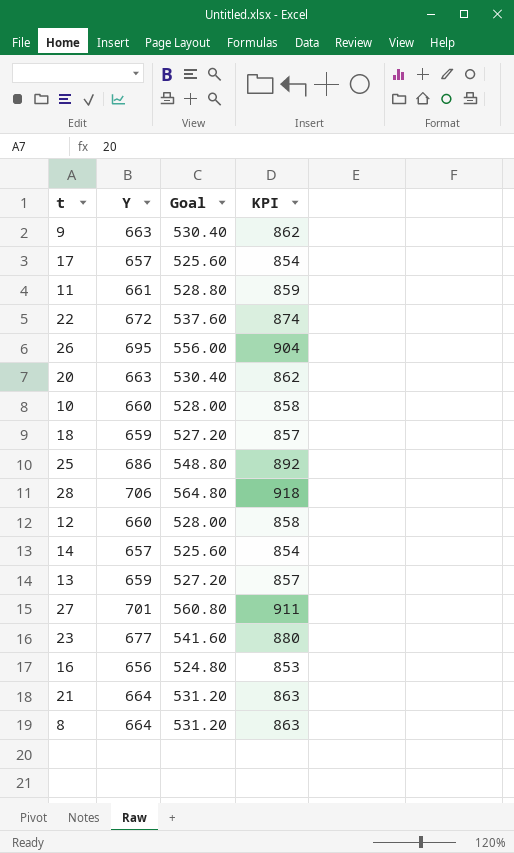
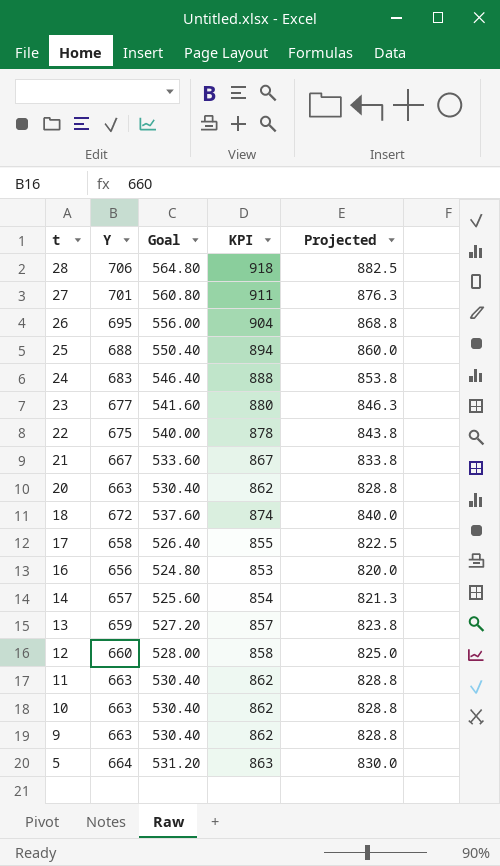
row order: none -> t descending
column Projected | formula: none -> [Y] * 1.25
row 8: 664 | 531.20 | 863 -> none
25 | Y: 686 -> 688
25 | Goal: 548.80 -> 550.40
25 | KPI: 892 -> 894
row 24: none -> 683 | 546.40 | 888 | 853.8
22 | Y: 672 -> 675
22 | Goal: 537.60 -> 540.00
22 | KPI: 874 -> 878
21 | Y: 664 -> 667
21 | Goal: 531.20 -> 533.60
21 | KPI: 863 -> 867
18 | Y: 659 -> 672
18 | Goal: 527.20 -> 537.60
18 | KPI: 857 -> 874
17 | Y: 657 -> 658
17 | Goal: 525.60 -> 526.40
17 | KPI: 854 -> 855
11 | Y: 661 -> 663
11 | Goal: 528.80 -> 530.40
11 | KPI: 859 -> 862
10 | Y: 660 -> 663
10 | Goal: 528.00 -> 530.40
10 | KPI: 858 -> 862
row 5: none -> 664 | 531.20 | 863 | 830.0

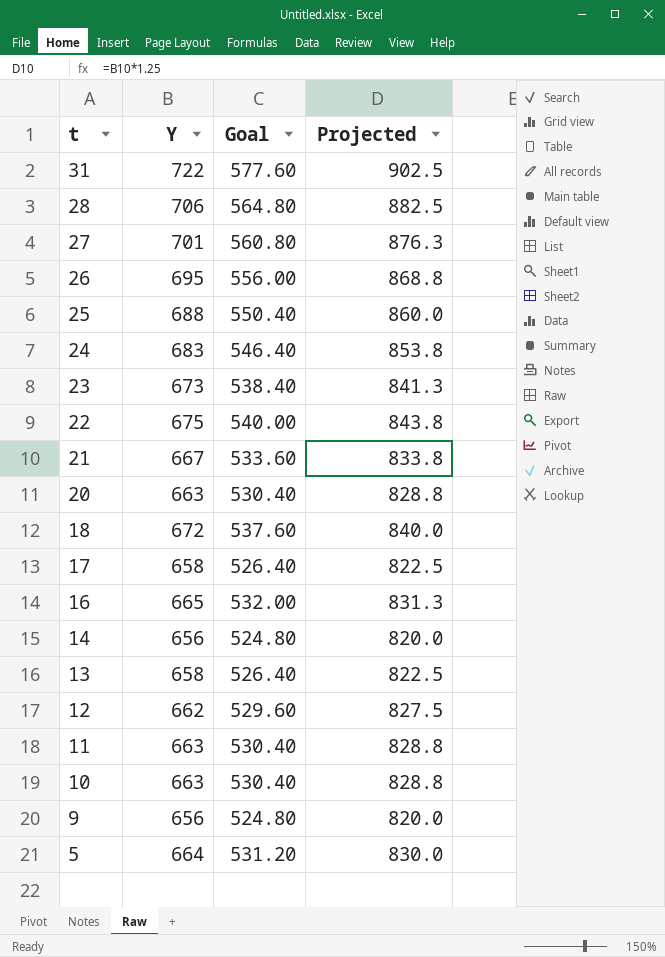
column KPI | formula: [Y] * 1.3 -> none
row 31: none -> 722 | 577.60 | 902.5
23 | Y: 677 -> 673
23 | Goal: 541.60 -> 538.40
23 | Projected: 846.3 -> 841.3
16 | Y: 656 -> 665
16 | Goal: 524.80 -> 532.00
16 | Projected: 820.0 -> 831.3
14 | Y: 657 -> 656
14 | Goal: 525.60 -> 524.80
14 | Projected: 821.3 -> 820.0
13 | Y: 659 -> 658
13 | Goal: 527.20 -> 526.40
13 | Projected: 823.8 -> 822.5
12 | Y: 660 -> 662
12 | Goal: 528.00 -> 529.60
12 | Projected: 825.0 -> 827.5
9 | Y: 663 -> 656
9 | Goal: 530.40 -> 524.80
9 | Projected: 828.8 -> 820.0

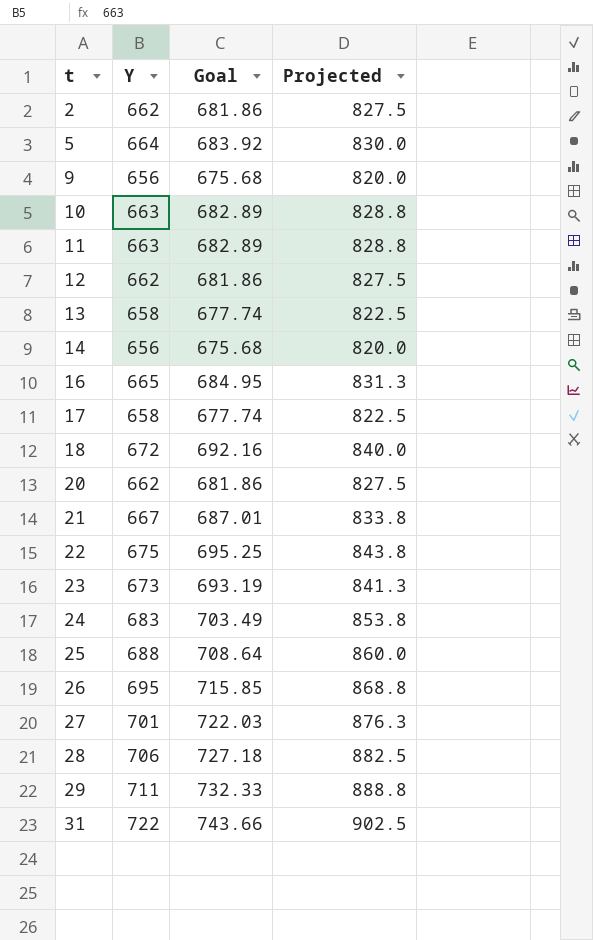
row order: t descending -> t ascending
column Goal | formula: [Y] * 0.8 -> [Y] * 1.03
row 2: none -> 662 | 681.86 | 827.5
20 | Y: 663 -> 662
20 | Projected: 828.8 -> 827.5
row 29: none -> 711 | 732.33 | 888.8

